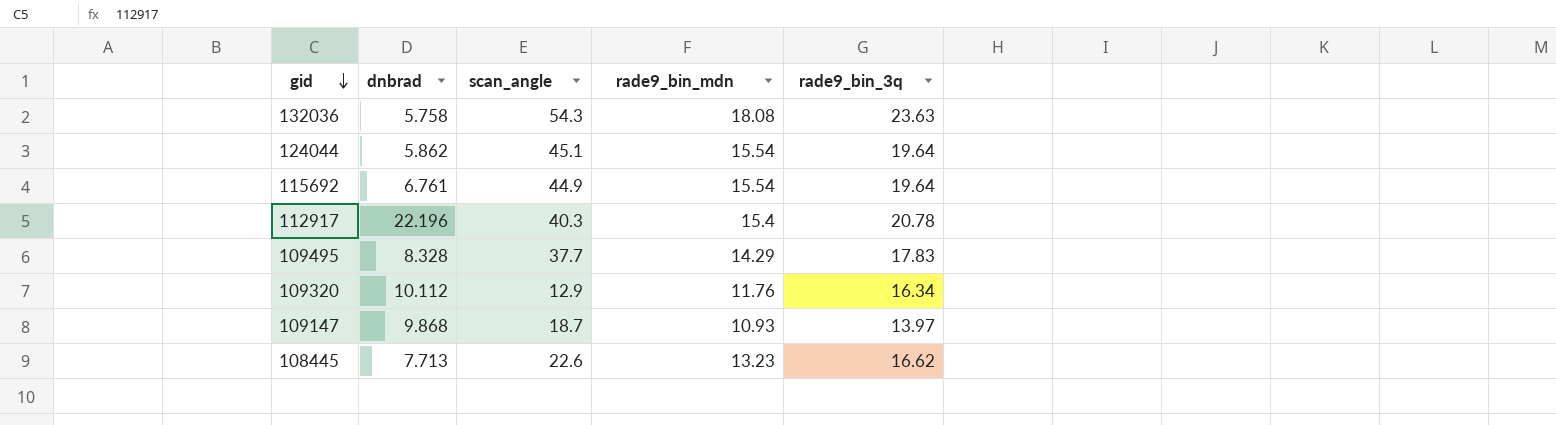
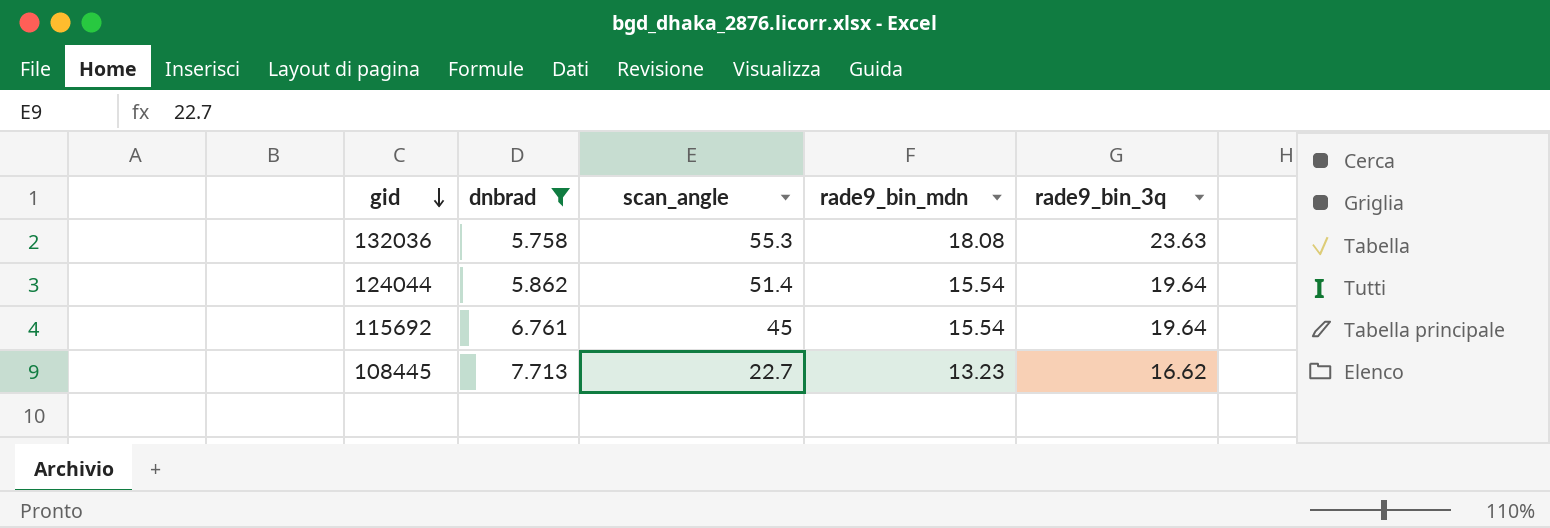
filter: none -> dnbrad <= 7.713
132036 | scan_angle: 54.3 -> 55.3
124044 | scan_angle: 45.1 -> 51.4
115692 | scan_angle: 44.9 -> 45
108445 | scan_angle: 22.6 -> 22.7

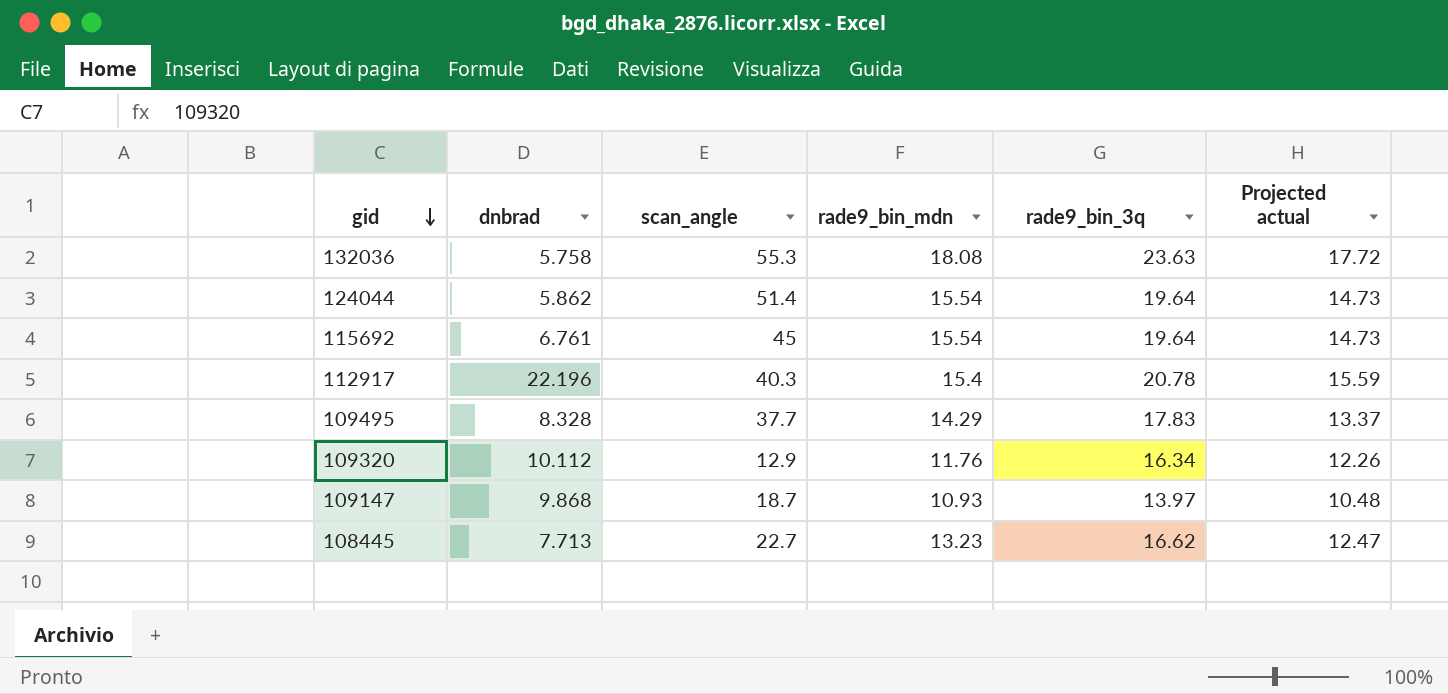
filter: dnbrad <= 7.713 -> none
column Projected actual | formula: none -> [rade9_bin_3q] * 0.75

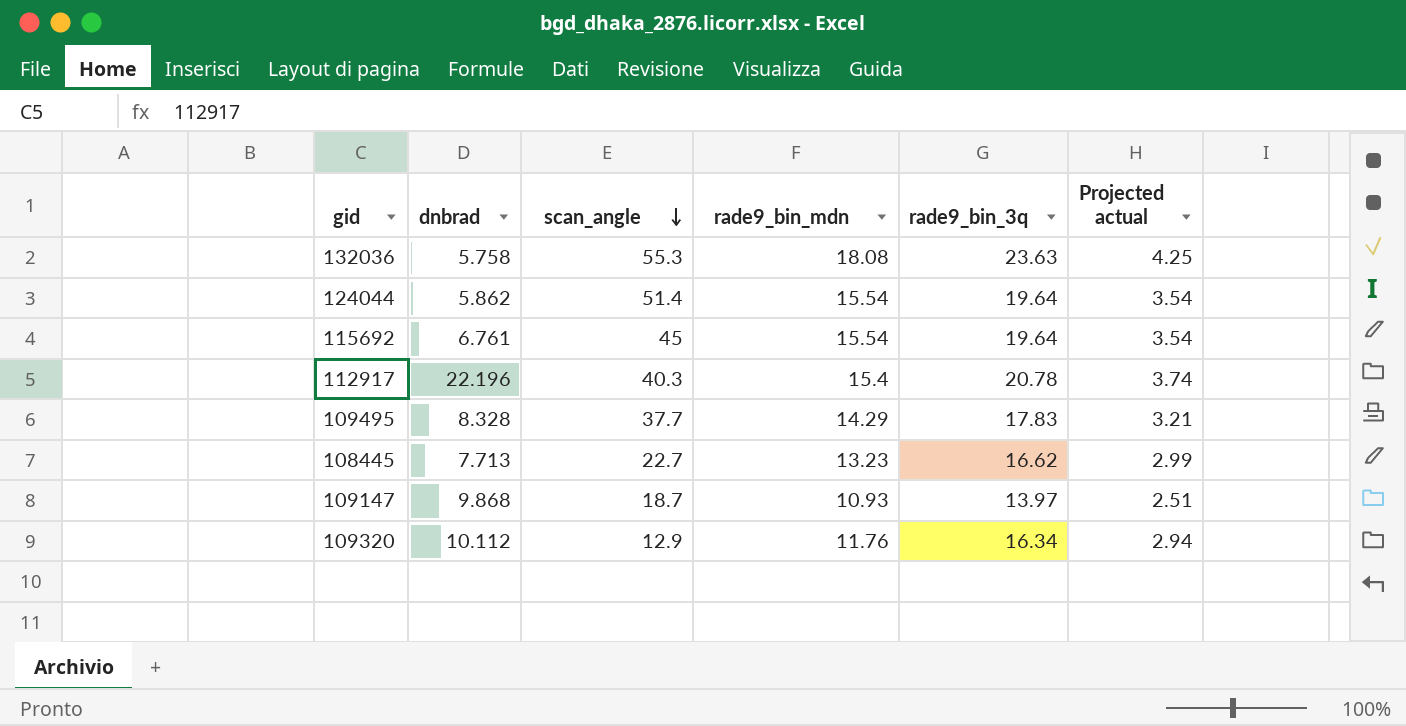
row order: gid descending -> scan_angle descending
column Projected actual | formula: [rade9_bin_3q] * 0.75 -> [rade9_bin_3q] * 0.18

